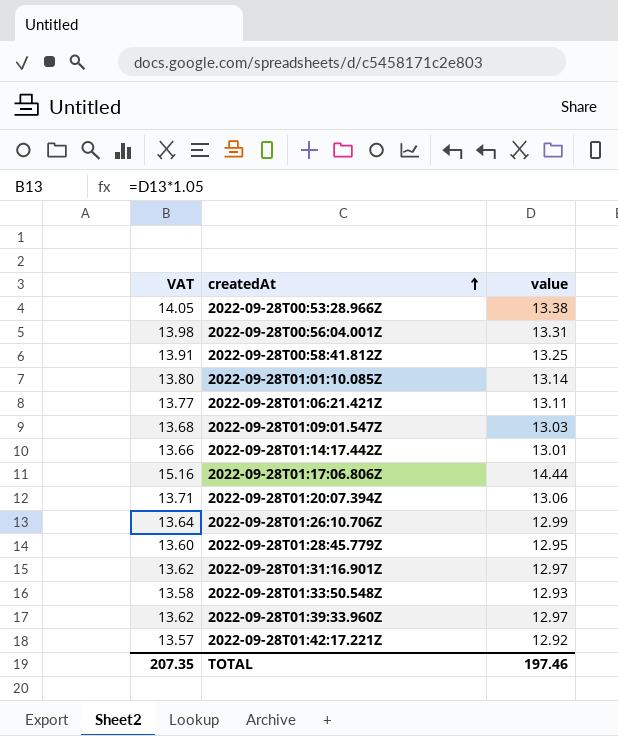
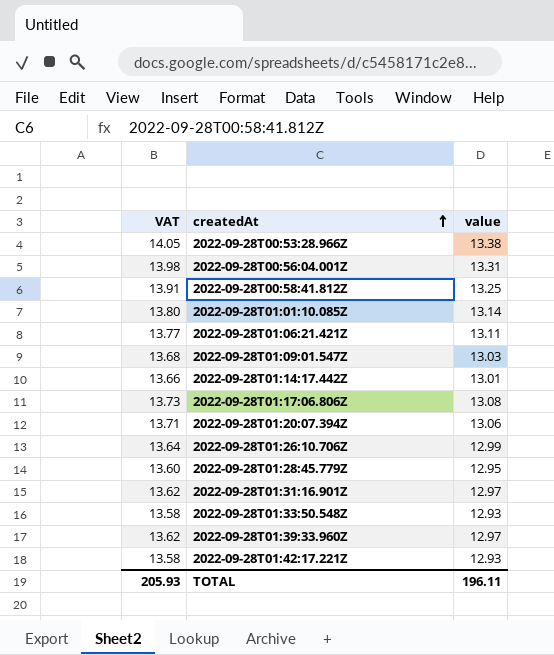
2022-09-28T01:17:06.806Z | VAT: 15.16 -> 13.73
2022-09-28T01:17:06.806Z | value: 14.44 -> 13.08
2022-09-28T01:42:17.221Z | VAT: 13.57 -> 13.58
2022-09-28T01:42:17.221Z | value: 12.92 -> 12.93
TOTAL | VAT: 207.35 -> 205.93
TOTAL | value: 197.46 -> 196.11

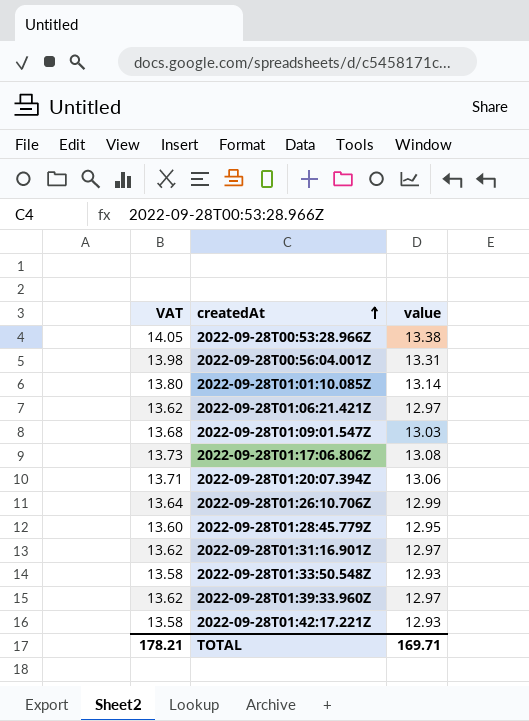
row 2022-09-28T00:58:41.812Z: 13.91 | 13.25 -> none
row 2022-09-28T01:14:17.442Z: 13.66 | 13.01 -> none
2022-09-28T01:06:21.421Z | VAT: 13.77 -> 13.62
2022-09-28T01:06:21.421Z | value: 13.11 -> 12.97
TOTAL | VAT: 205.93 -> 178.21
TOTAL | value: 196.11 -> 169.71

